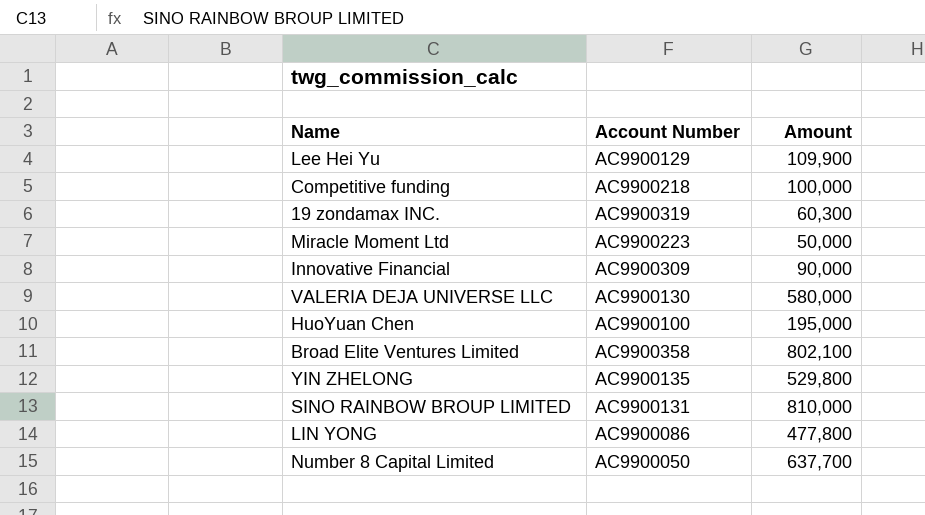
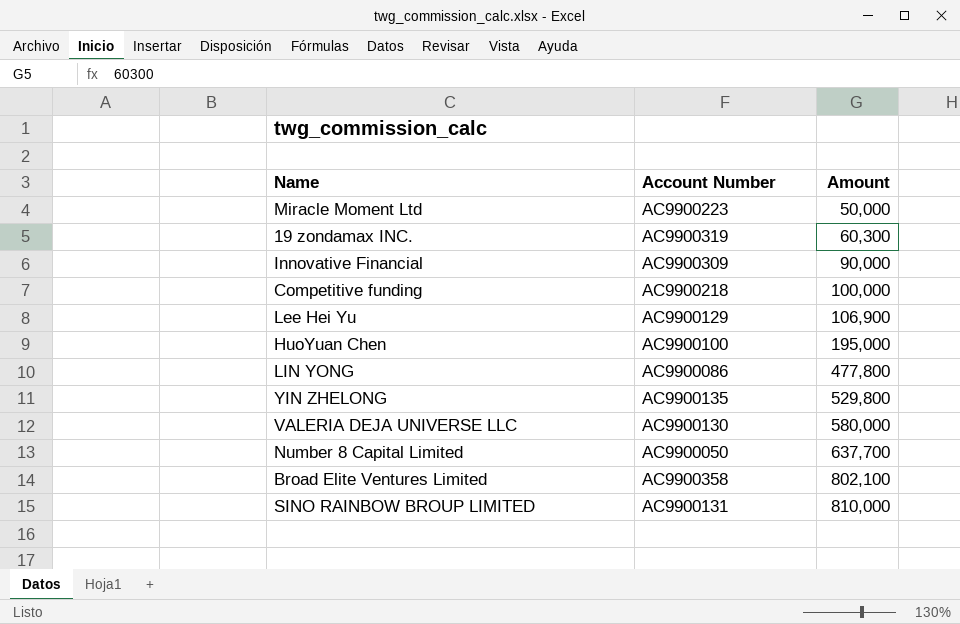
row order: none -> Amount ascending
Lee Hei Yu | Amount: 109,900 -> 106,900

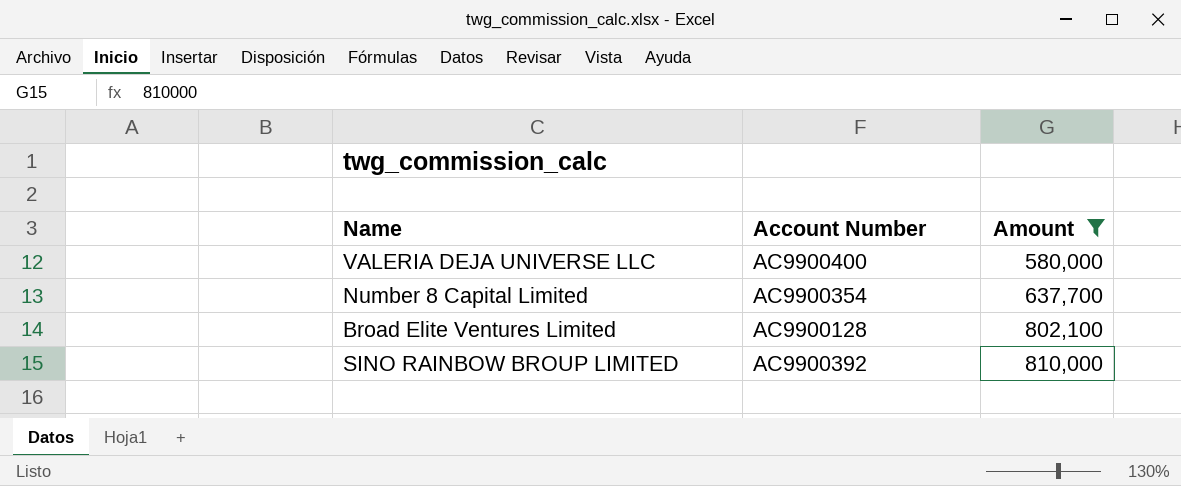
filter: none -> Amount >= 580,000
VALERIA DEJA UNIVERSE LLC | Account Number: AC9900130 -> AC9900400
Number 8 Capital Limited | Account Number: AC9900050 -> AC9900354
Broad Elite Ventures Limited | Account Number: AC9900358 -> AC9900128
SINO RAINBOW BROUP LIMITED | Account Number: AC9900131 -> AC9900392

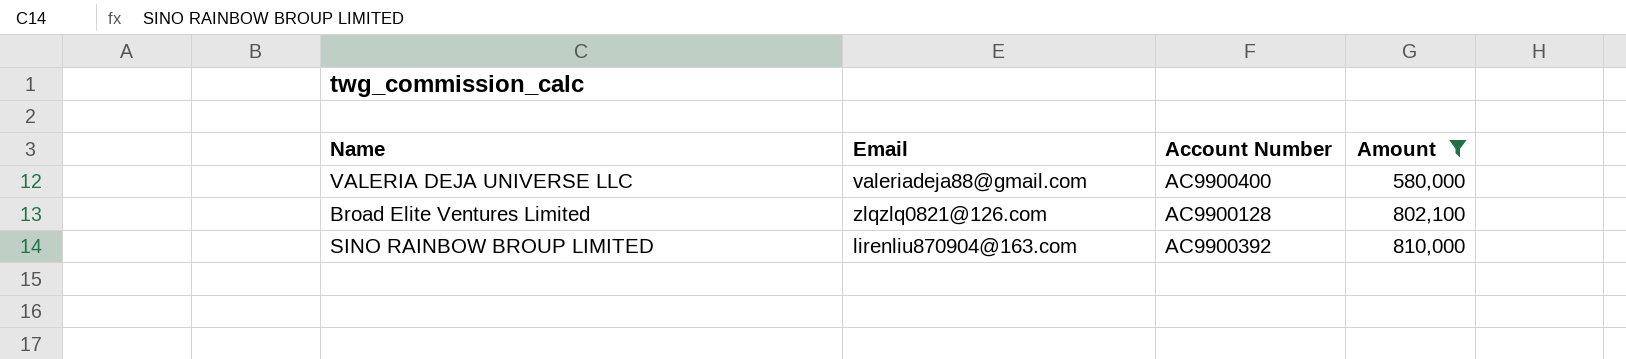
column Email | position: none -> 2
row Number 8 Capital Limited: AC9900354 | 637,700 -> none

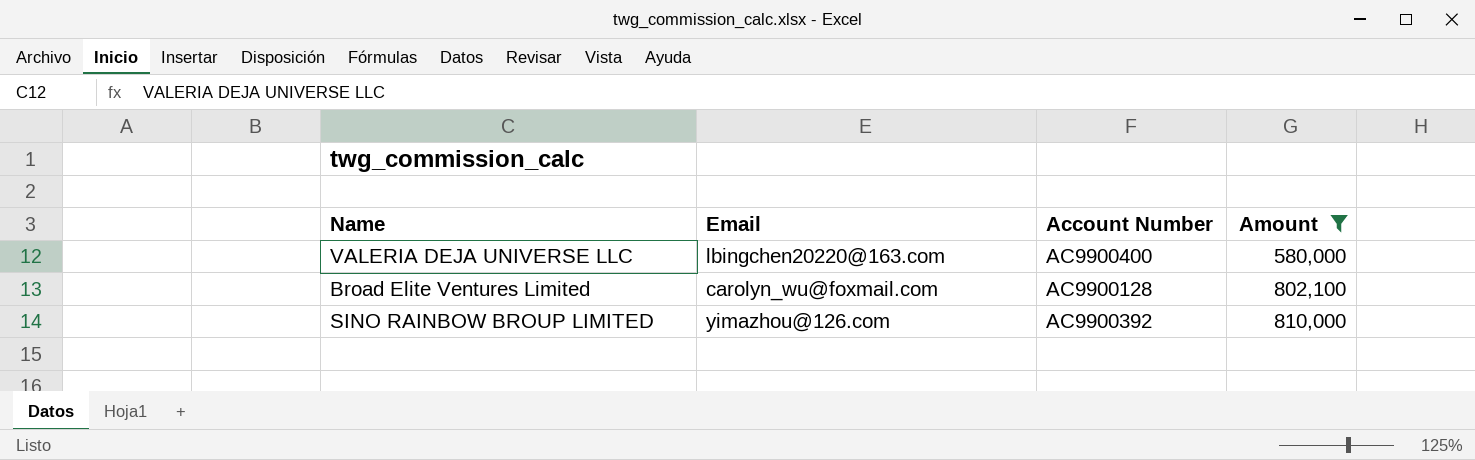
VALERIA DEJA UNIVERSE LLC | Email: valeriadeja88@gmail.com -> lbingchen20220@163.com
Broad Elite Ventures Limited | Email: zlqzlq0821@126.com -> carolyn_wu@foxmail.com
SINO RAINBOW BROUP LIMITED | Email: lirenliu870904@163.com -> yimazhou@126.com

